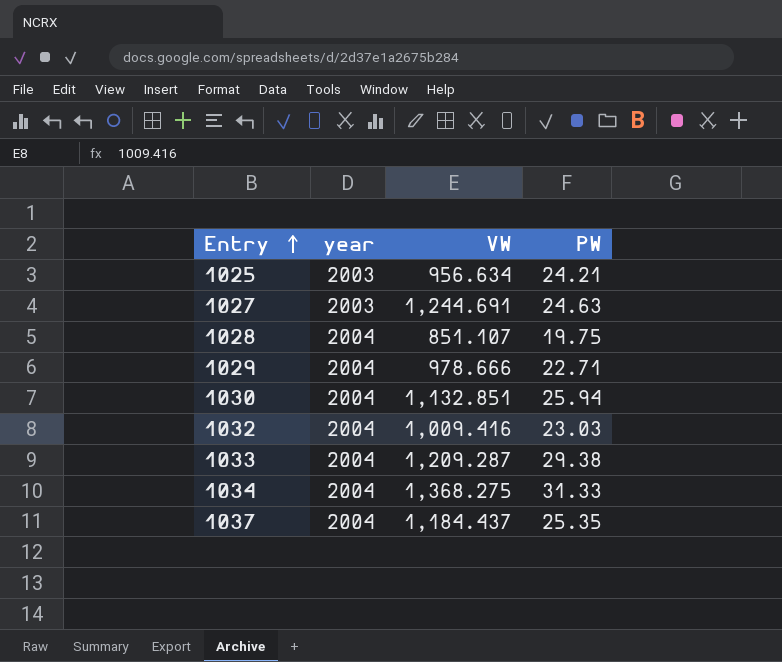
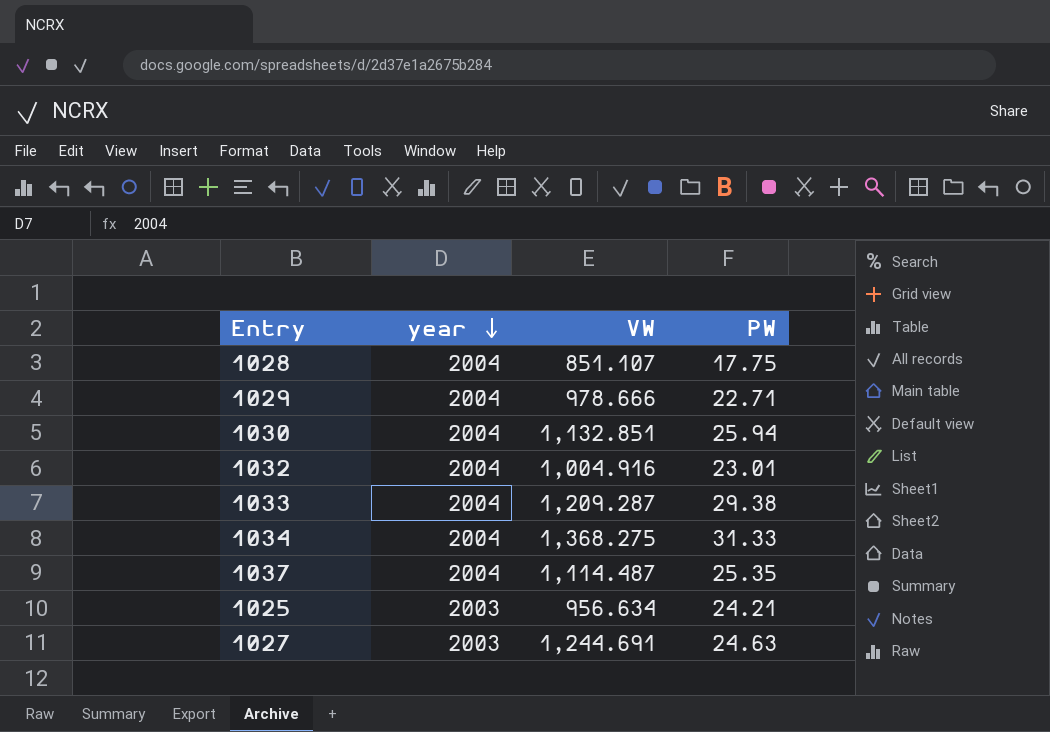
row order: Entry ascending -> year descending
1028 | PW: 19.75 -> 17.75
1032 | VW: 1,009.416 -> 1,004.916
1032 | PW: 23.03 -> 23.01
1037 | VW: 1,184.437 -> 1,114.487

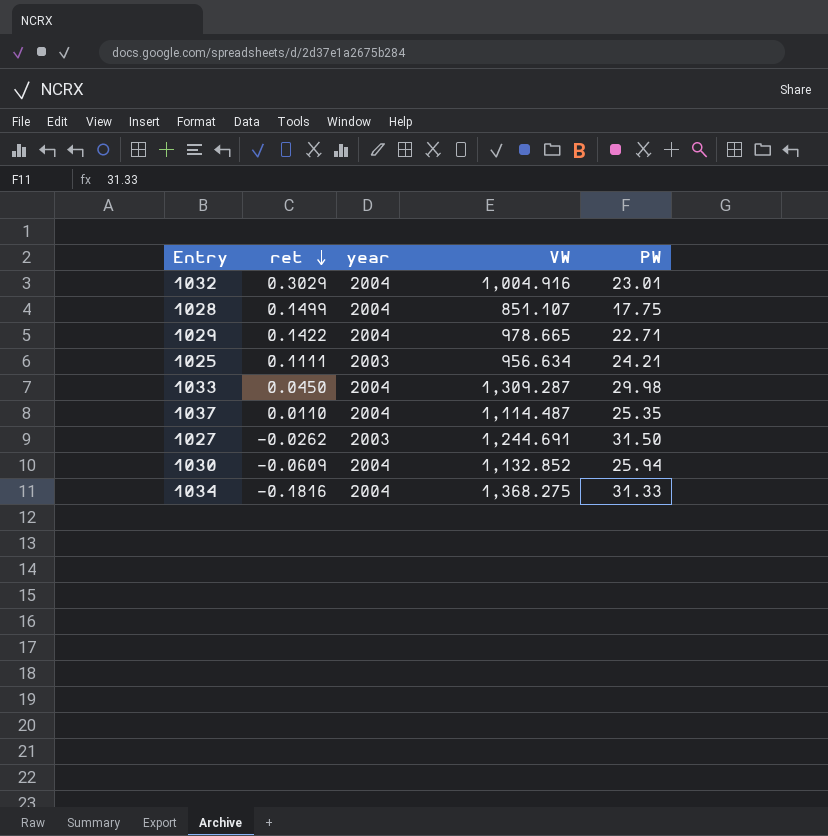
row order: year descending -> ret descending
column ret | position: none -> 2
1029 | VW: 978.666 -> 978.665
1033 | VW: 1,209.287 -> 1,309.287
1033 | PW: 29.38 -> 29.98
1027 | PW: 24.63 -> 31.50
1030 | VW: 1,132.851 -> 1,132.852

